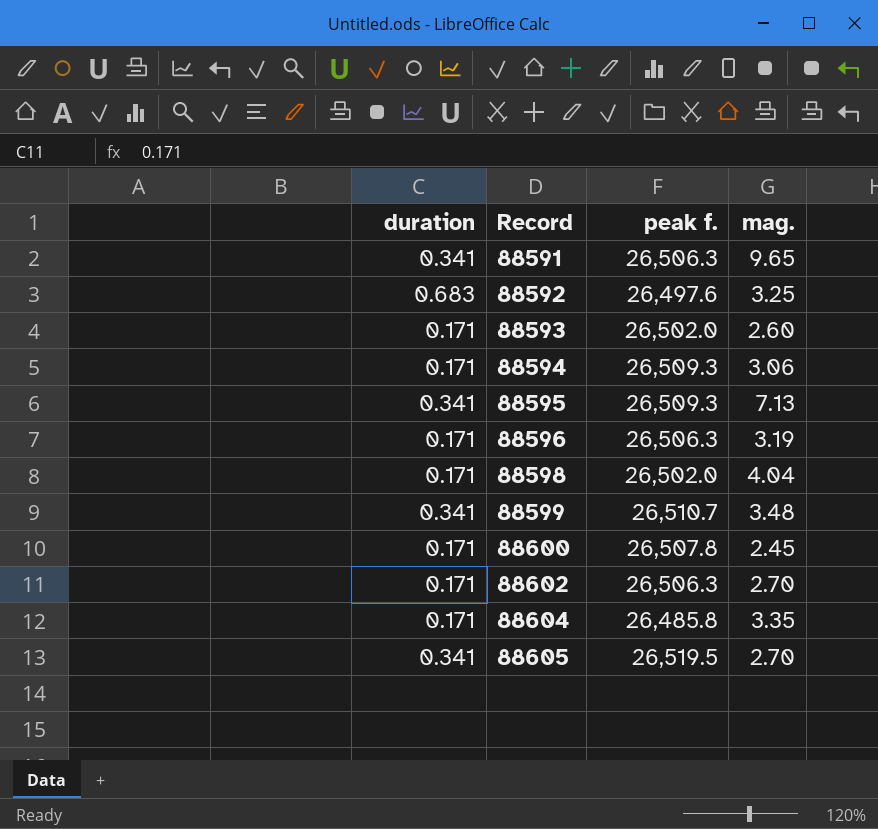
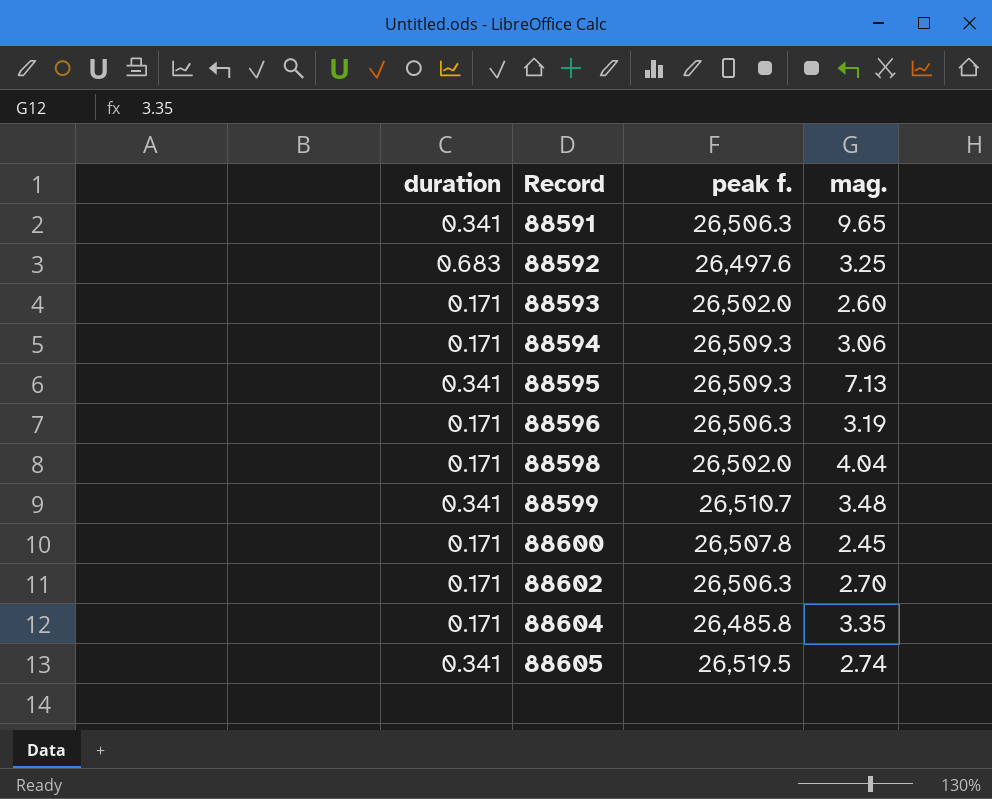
88605 | mag.: 2.70 -> 2.74

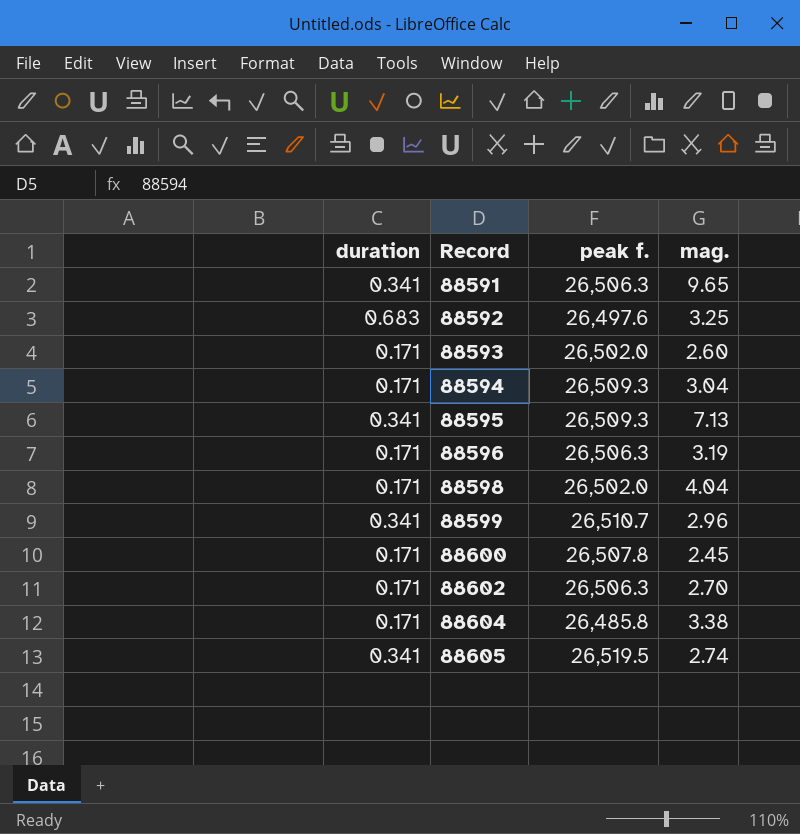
88594 | mag.: 3.06 -> 3.04
88599 | mag.: 3.48 -> 2.96
88604 | mag.: 3.35 -> 3.38

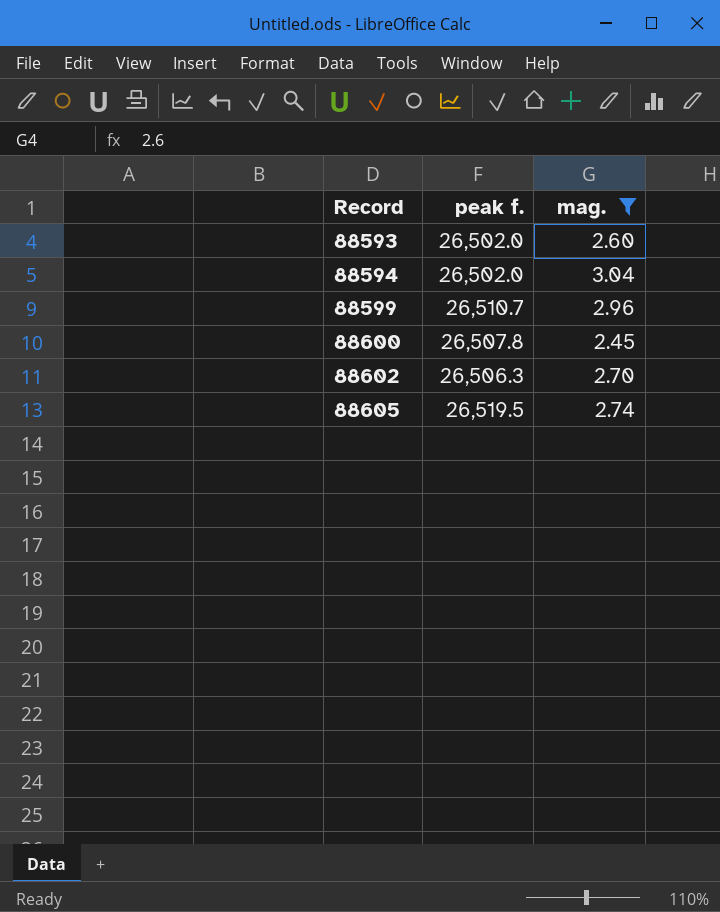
filter: none -> mag. <= 3.04
column duration | position: 1 -> none
88594 | peak f.: 26,509.3 -> 26,502.0

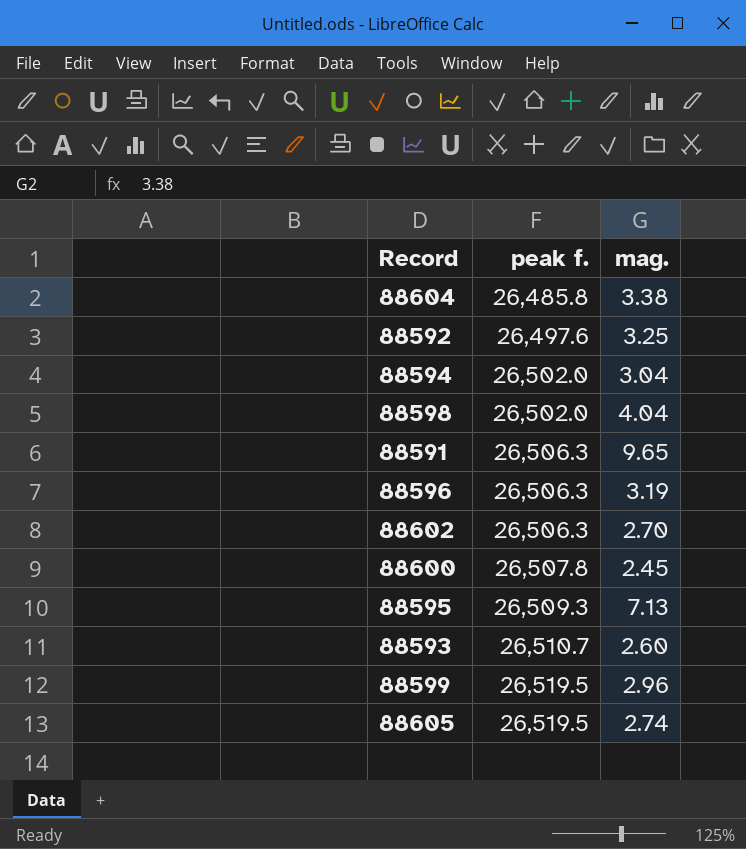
filter: mag. <= 3.04 -> none
row order: Record ascending -> peak f. ascending
88593 | peak f.: 26,502.0 -> 26,510.7
88599 | peak f.: 26,510.7 -> 26,519.5

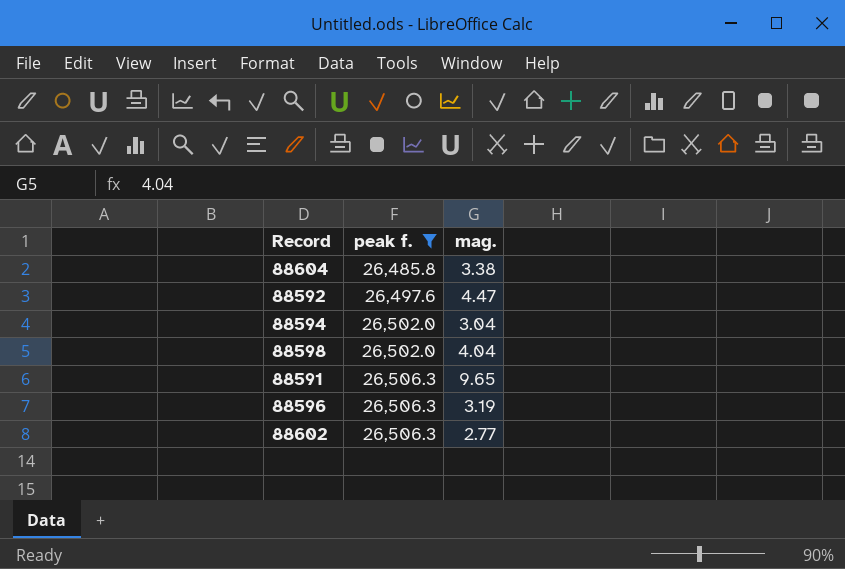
filter: none -> peak f. <= 26,506.3
88592 | mag.: 3.25 -> 4.47
88602 | mag.: 2.70 -> 2.77

